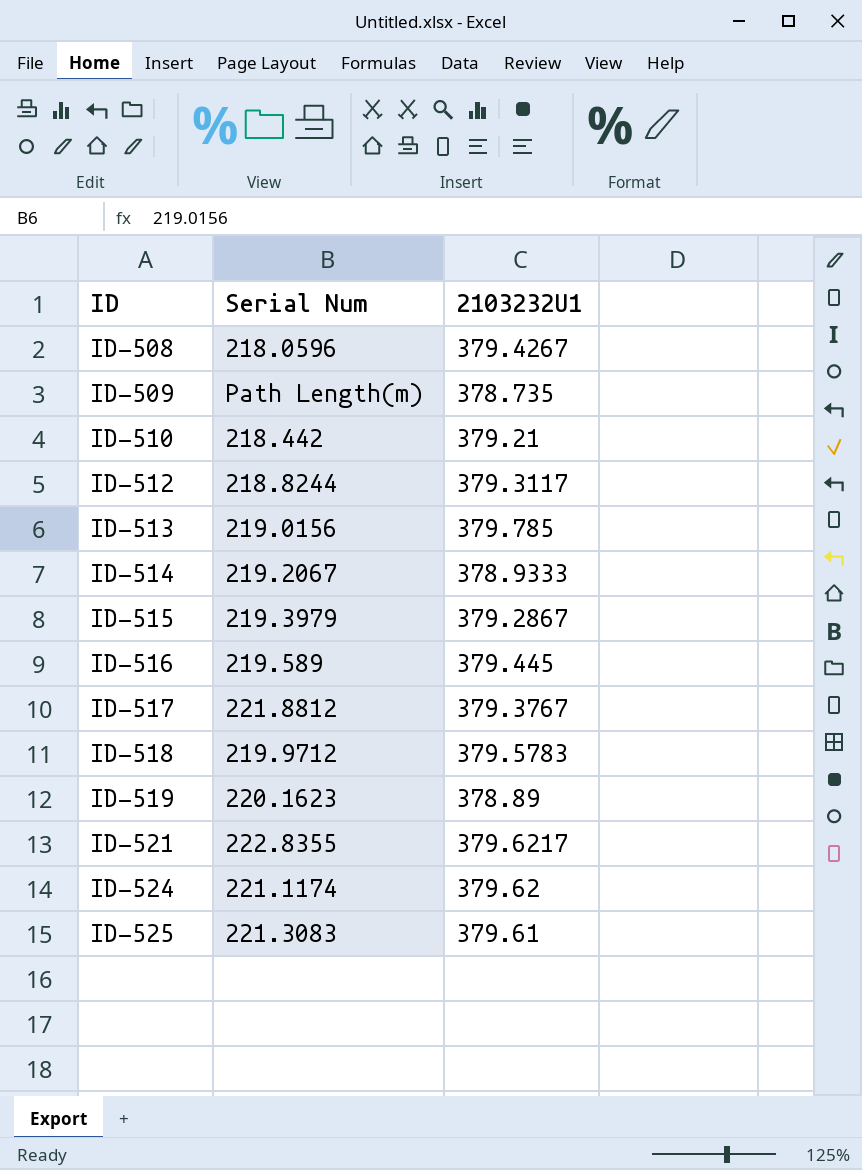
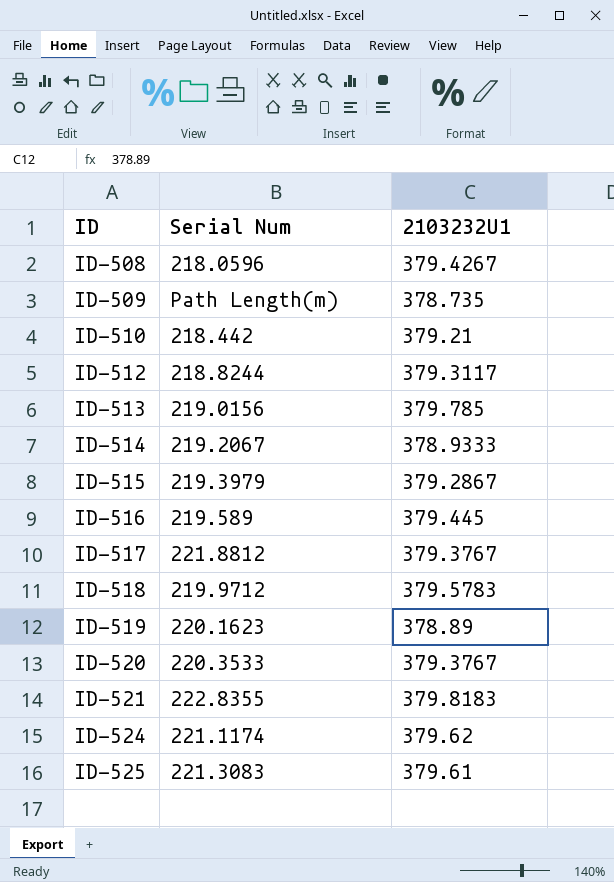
row ID-520: none -> 220.3533 | 379.3767
ID-521 | 2103232U1: 379.6217 -> 379.8183

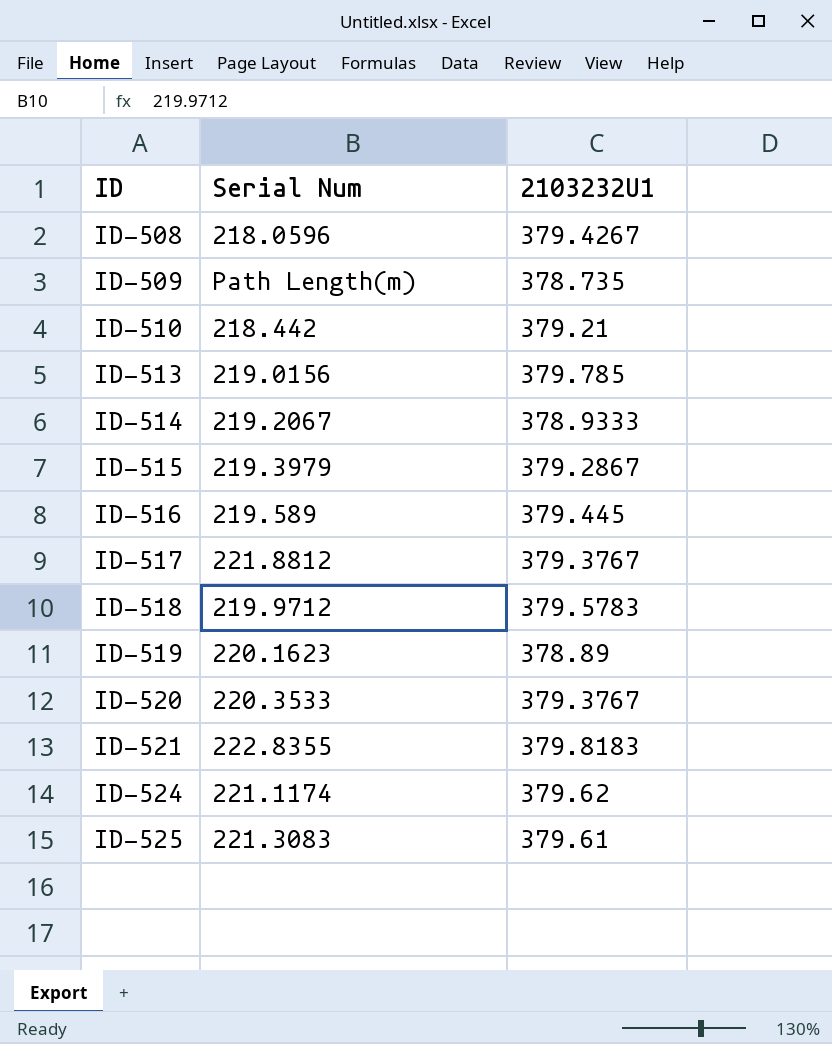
row ID-512: 218.8244 | 379.3117 -> none

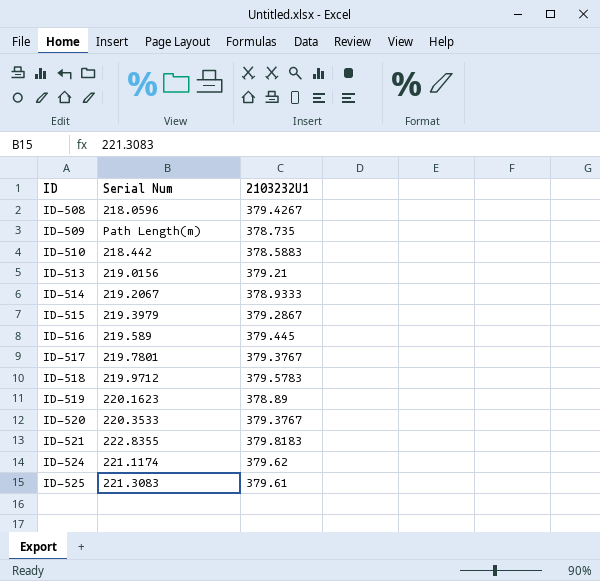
ID-510 | 2103232U1: 379.21 -> 378.5883
ID-513 | 2103232U1: 379.785 -> 379.21
ID-517 | Serial Num: 221.8812 -> 219.7801

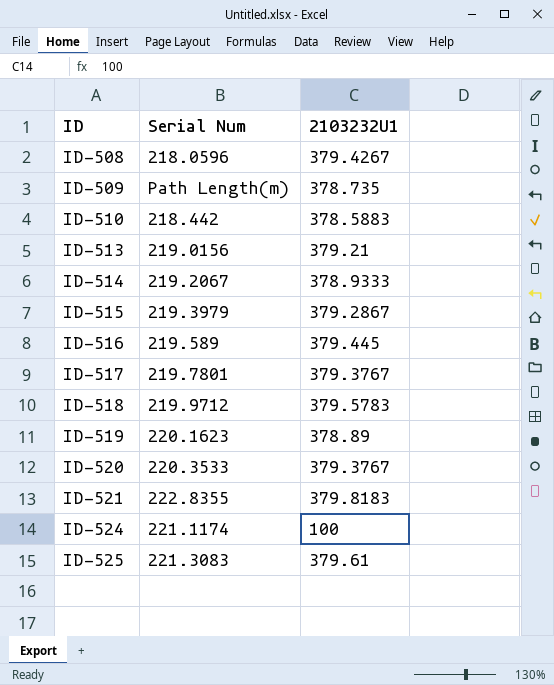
ID-524 | 2103232U1: 379.62 -> 100

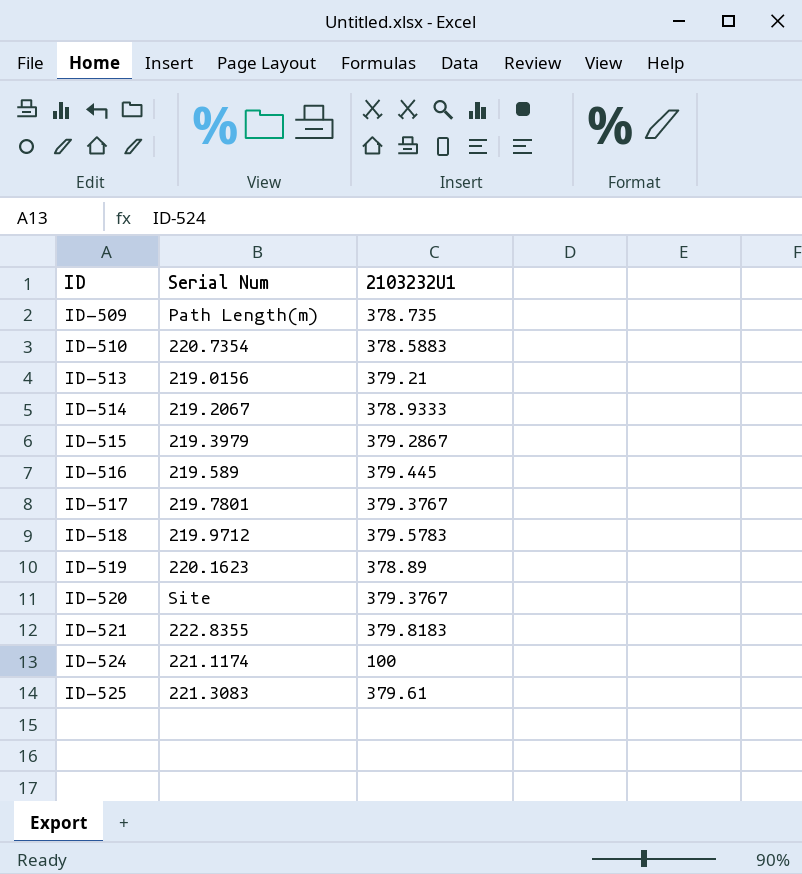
row ID-508: 218.0596 | 379.4267 -> none
ID-510 | Serial Num: 218.442 -> 220.7354
ID-520 | Serial Num: 220.3533 -> Site

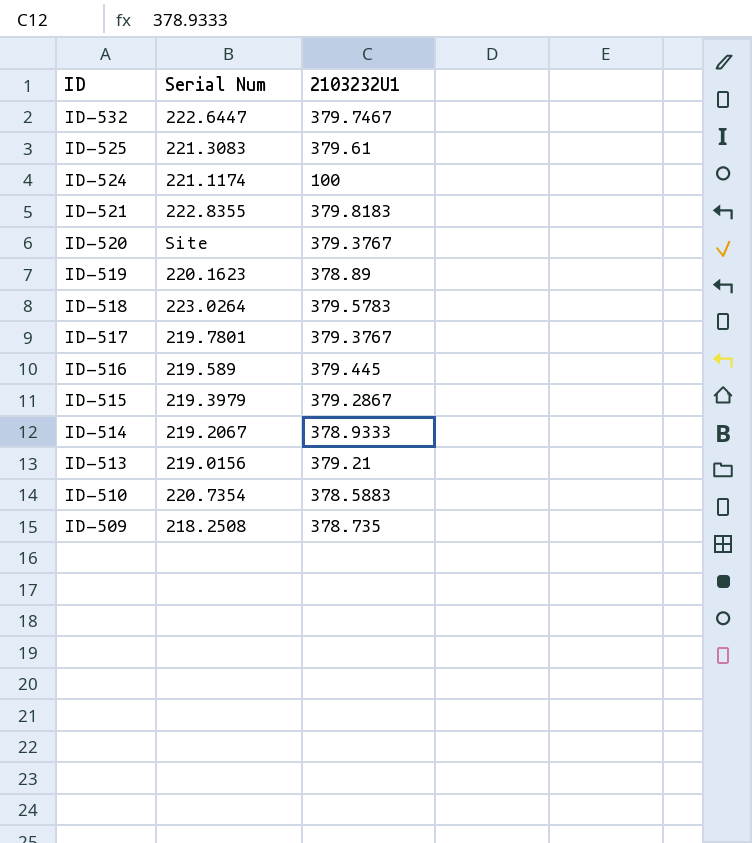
row order: ID ascending -> ID descending
row ID-532: none -> 222.6447 | 379.7467
ID-518 | Serial Num: 219.9712 -> 223.0264
ID-509 | Serial Num: Path Length(m) -> 218.2508

